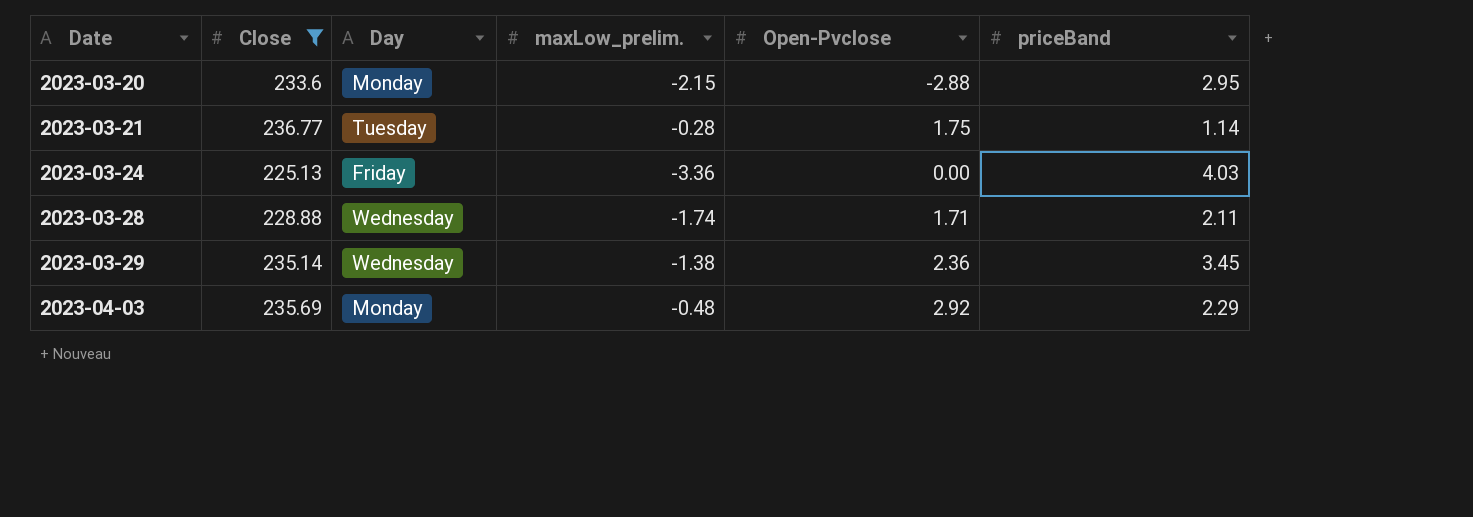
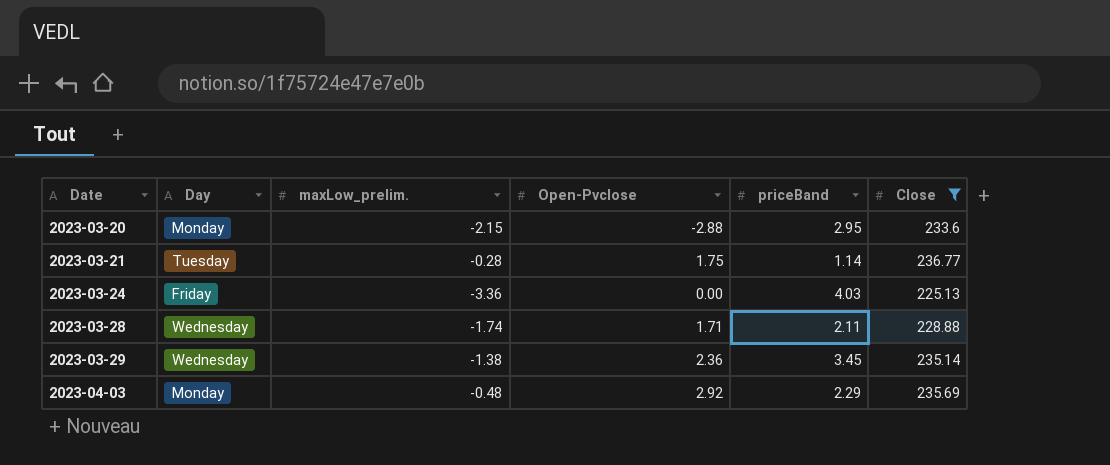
column Close | position: 2 -> 6

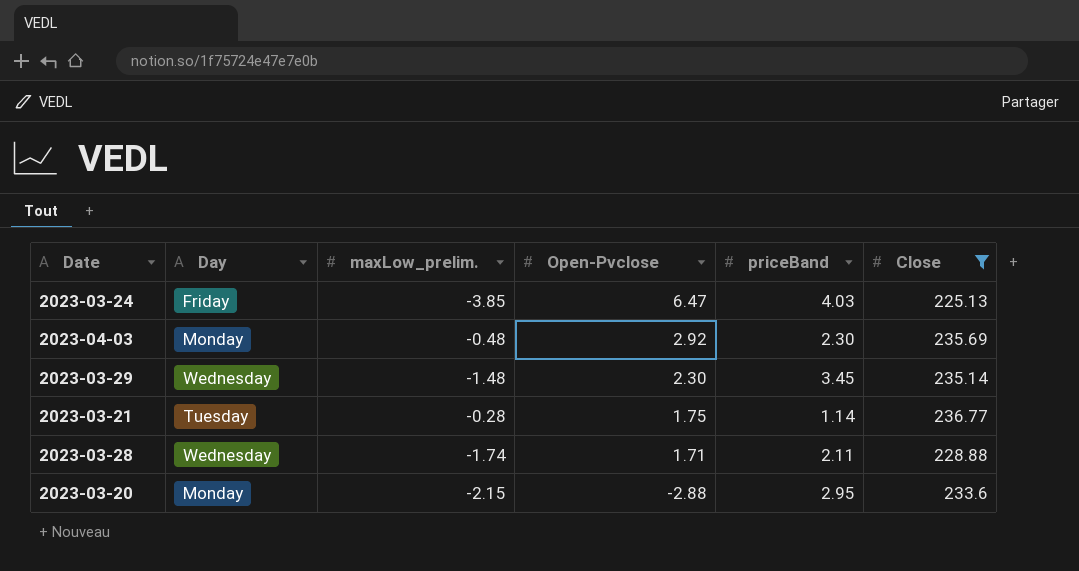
row order: Date ascending -> Open-Pvclose descending
2023-03-24 | maxLow_prelim.: -3.36 -> -3.85
2023-03-24 | Open-Pvclose: 0.00 -> 6.47
2023-04-03 | priceBand: 2.29 -> 2.30
2023-03-29 | maxLow_prelim.: -1.38 -> -1.48
2023-03-29 | Open-Pvclose: 2.36 -> 2.30

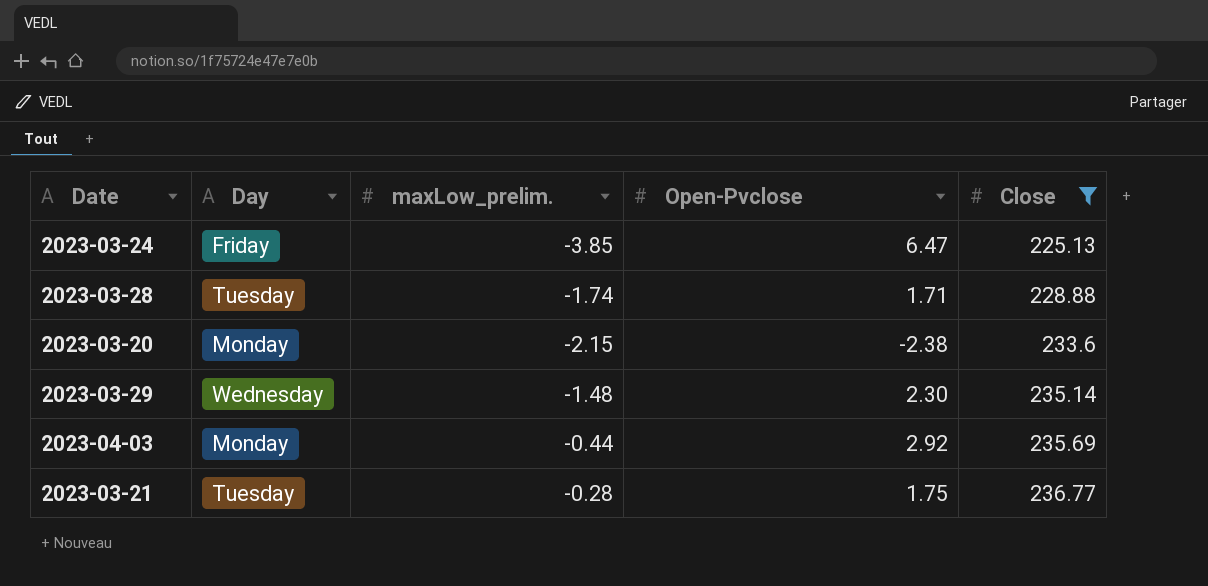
row order: Open-Pvclose descending -> Close ascending
column priceBand | position: 5 -> none
2023-03-28 | Day: Wednesday -> Tuesday
2023-03-20 | Open-Pvclose: -2.88 -> -2.38
2023-04-03 | maxLow_prelim.: -0.48 -> -0.44

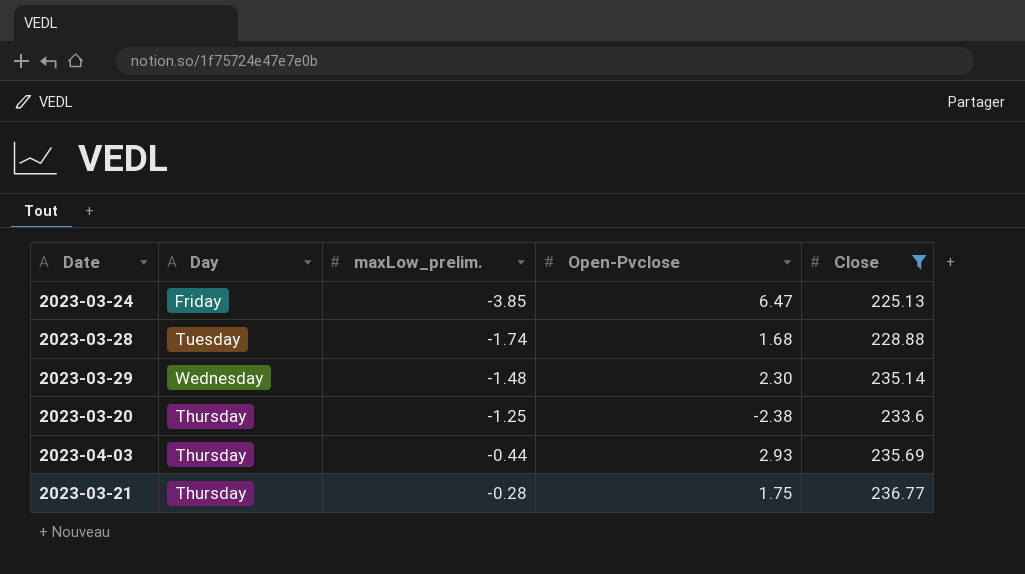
row order: Close ascending -> maxLow_prelim. ascending
2023-03-28 | Open-Pvclose: 1.71 -> 1.68
2023-03-20 | Day: Monday -> Thursday
2023-03-20 | maxLow_prelim.: -2.15 -> -1.25
2023-04-03 | Day: Monday -> Thursday
2023-04-03 | Open-Pvclose: 2.92 -> 2.93
2023-03-21 | Day: Tuesday -> Thursday

